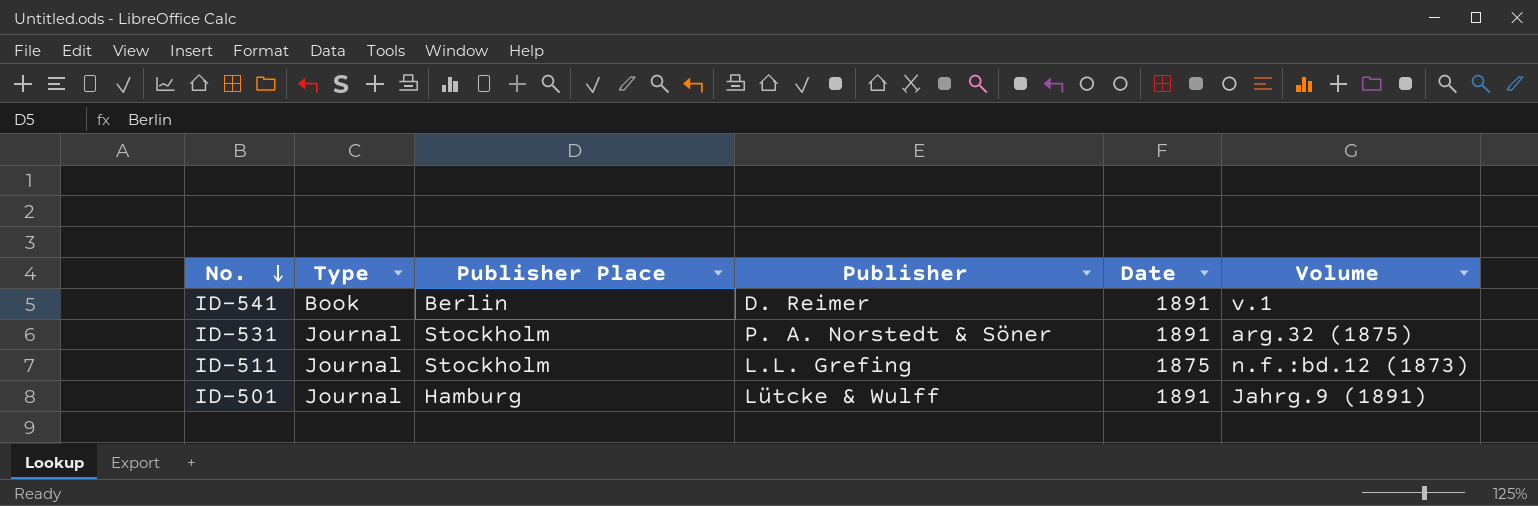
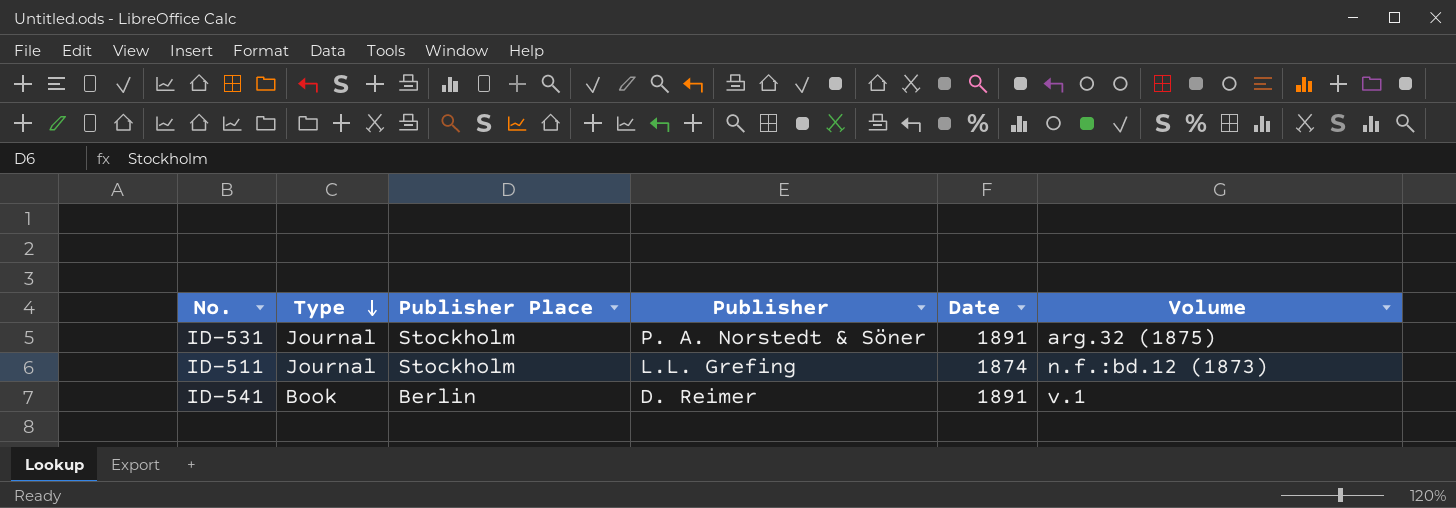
row order: No. descending -> Type descending
row ID-501: Journal | Hamburg | Lütcke & Wulff | 1891 | Jahrg.9 (1891) -> none
ID-511 | Date: 1875 -> 1874

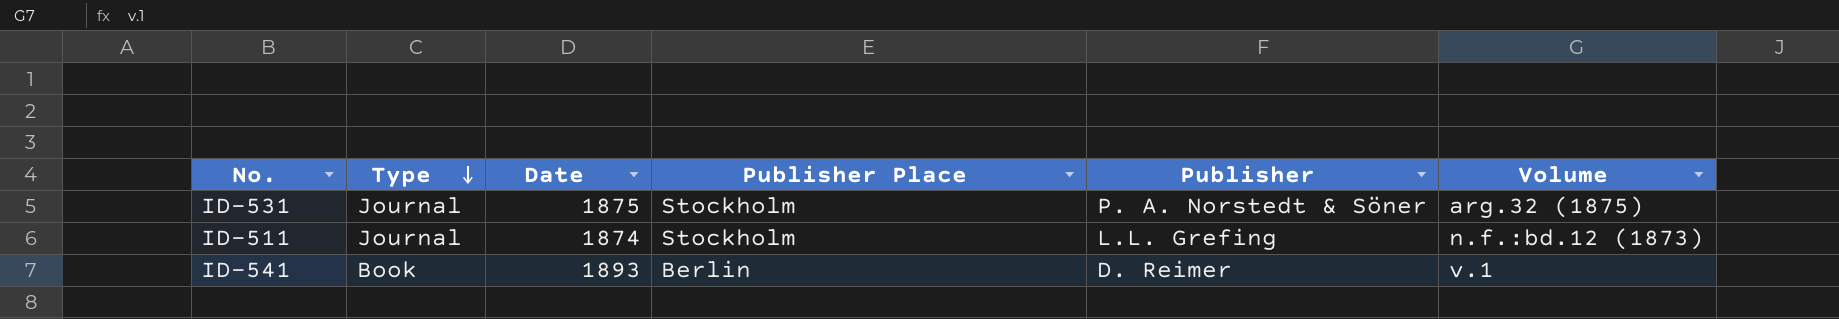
column Date | position: 5 -> 3
ID-531 | Date: 1891 -> 1875
ID-541 | Date: 1891 -> 1893

